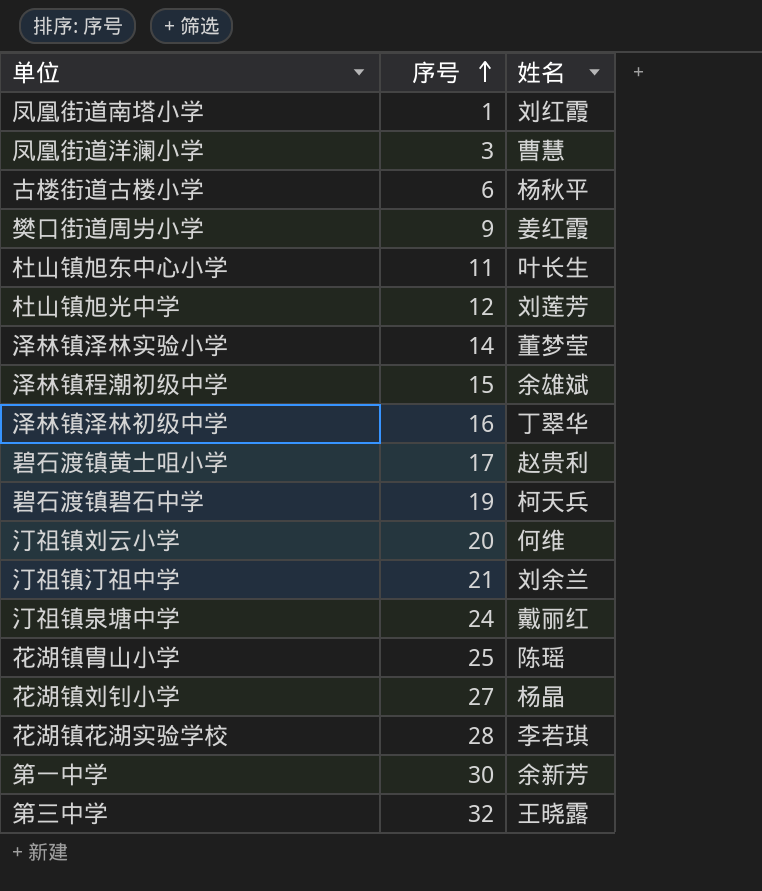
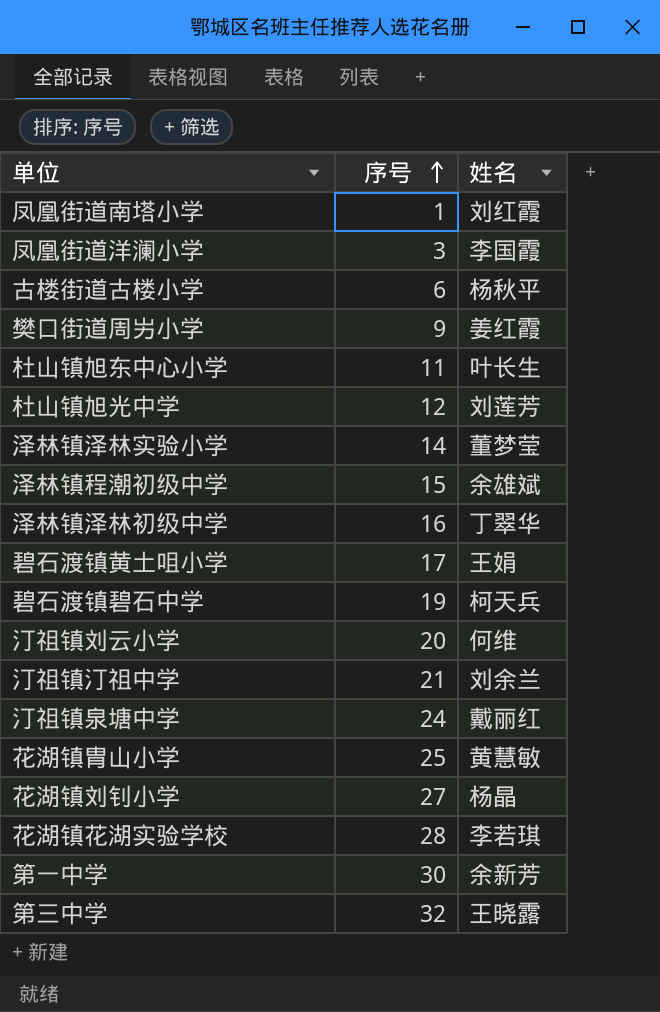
凤凰街道洋澜小学 | 姓名: 曹慧 -> 李国霞
碧石渡镇黄土咀小学 | 姓名: 赵贵利 -> 王娟
花湖镇胄山小学 | 姓名: 陈瑶 -> 黄慧敏

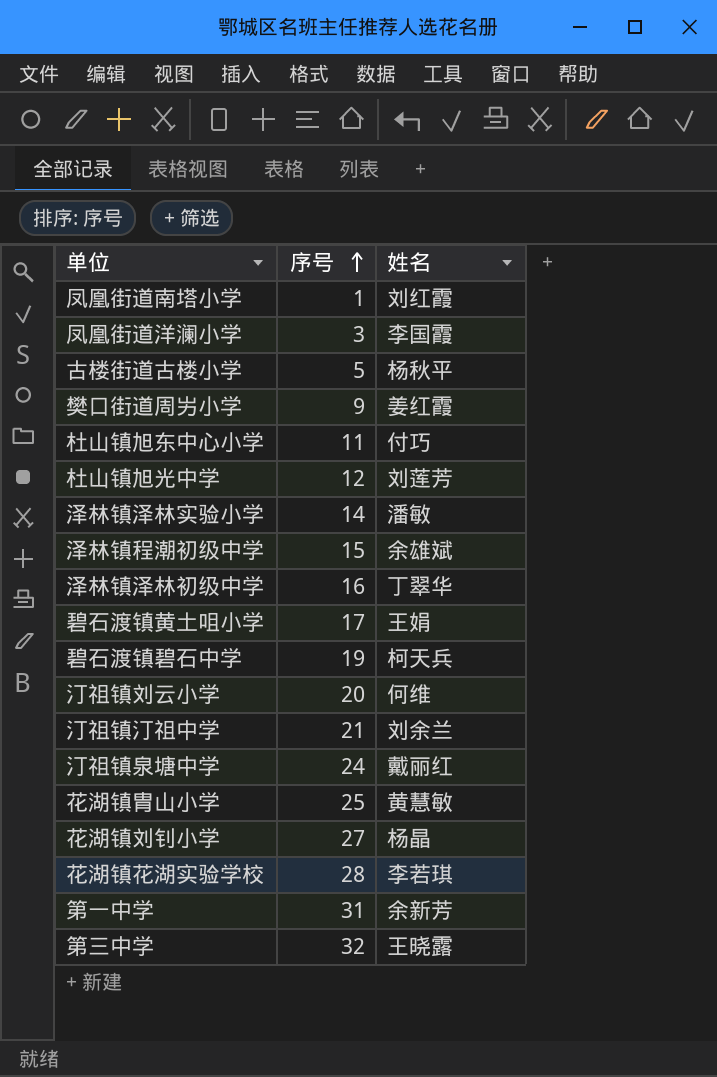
古楼街道古楼小学 | 序号: 6 -> 5
杜山镇旭东中心小学 | 姓名: 叶长生 -> 付巧
泽林镇泽林实验小学 | 姓名: 董梦莹 -> 潘敏
第一中学 | 序号: 30 -> 31

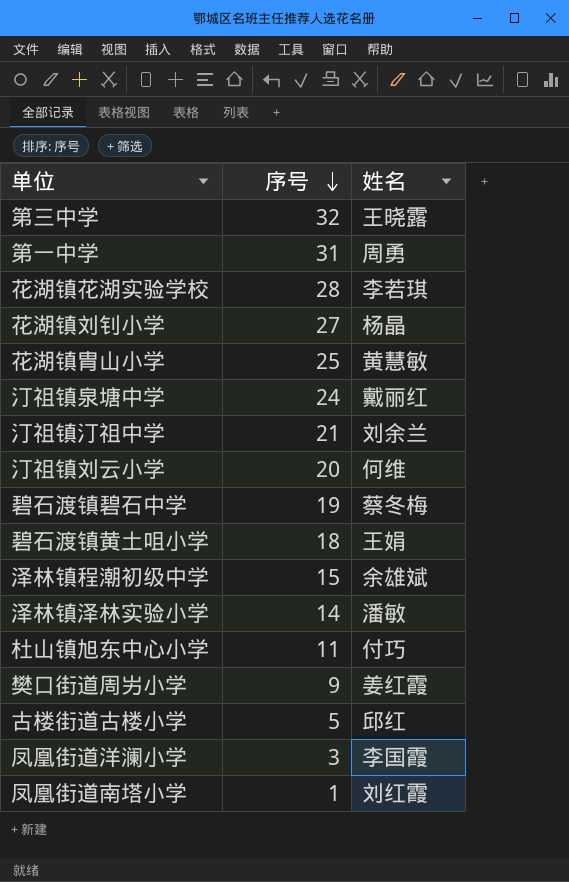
row order: 序号 ascending -> 序号 descending
row 杜山镇旭光中学: 12 | 刘莲芳 -> none
row 泽林镇泽林初级中学: 16 | 丁翠华 -> none
第一中学 | 姓名: 余新芳 -> 周勇
碧石渡镇碧石中学 | 姓名: 柯天兵 -> 蔡冬梅
碧石渡镇黄土咀小学 | 序号: 17 -> 18
古楼街道古楼小学 | 姓名: 杨秋平 -> 邱红

